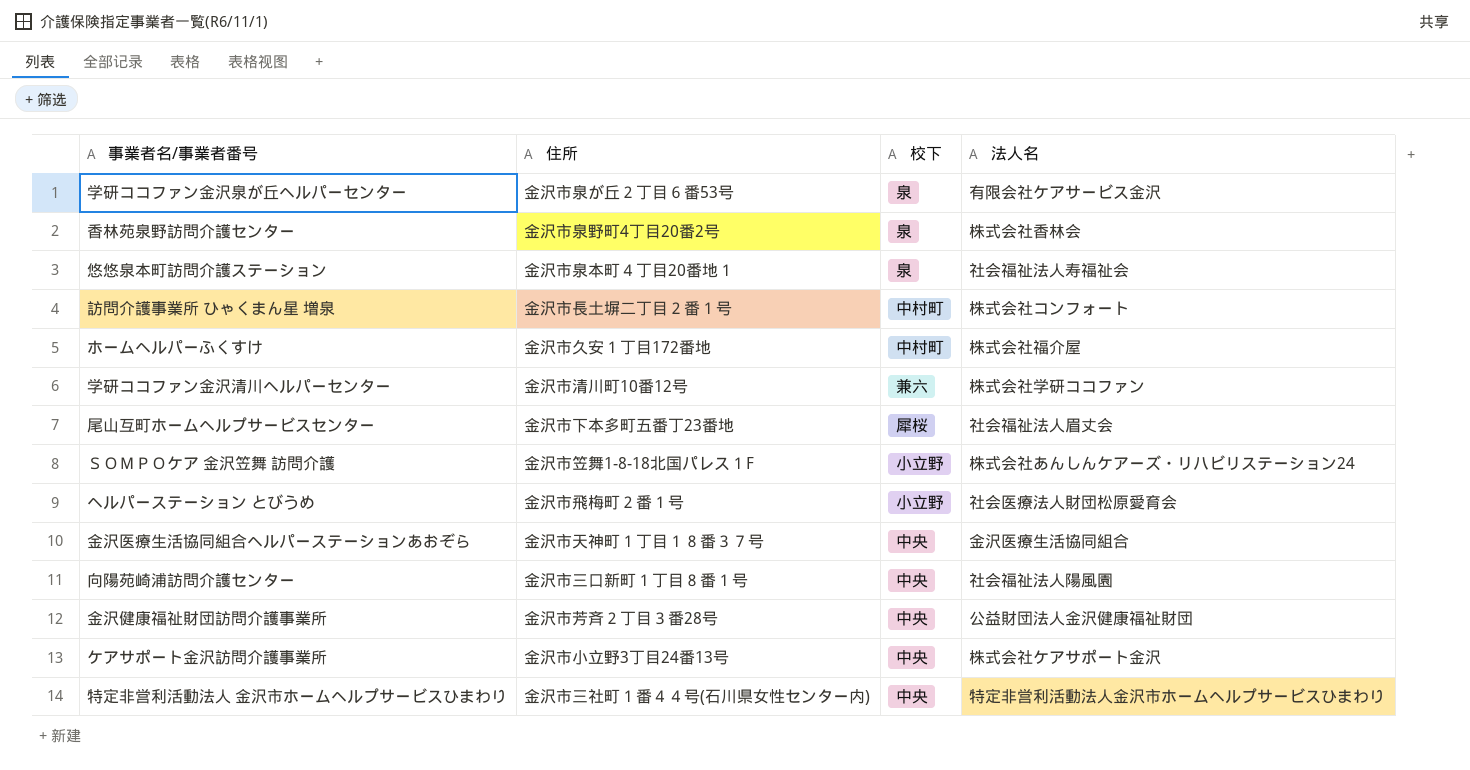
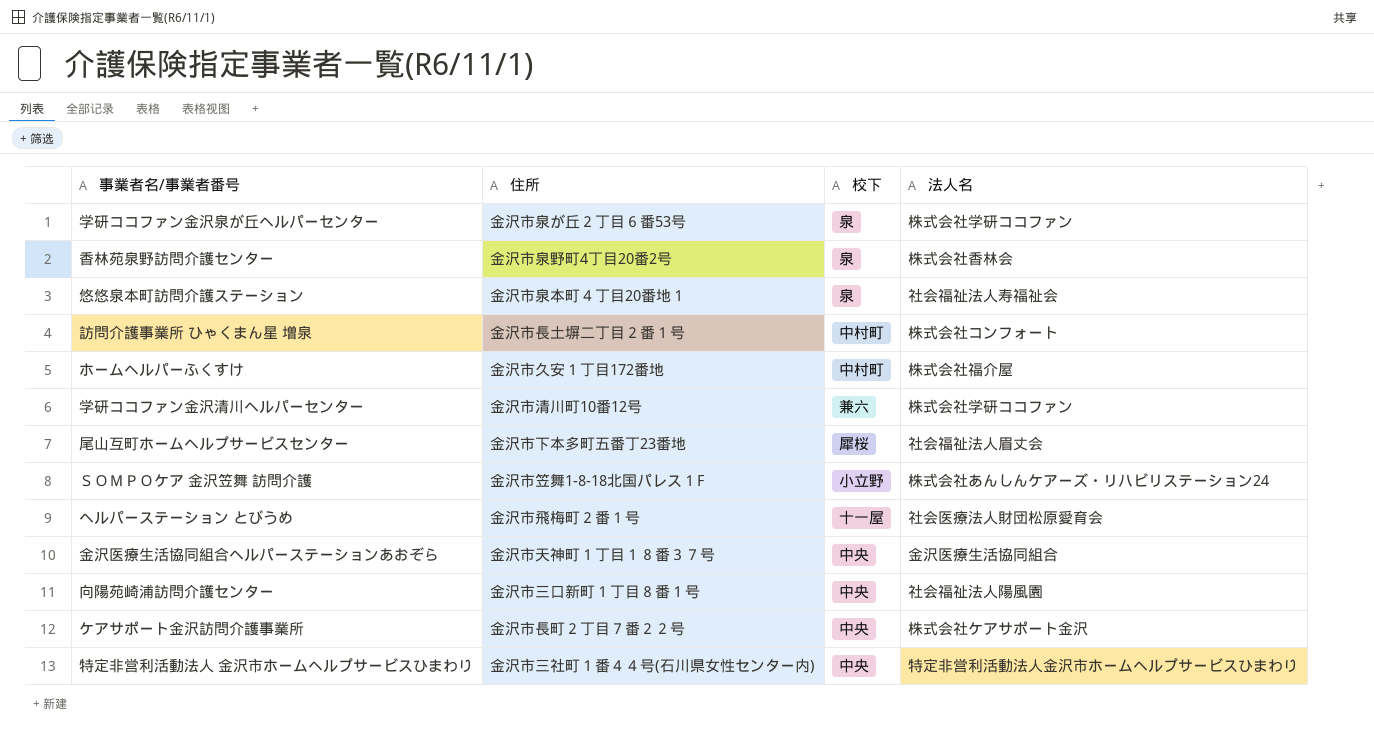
row 金沢健康福祉財団訪問介護事業所: 金沢市芳斉２丁目３番28号 | 中央 | 公益財団法人金沢健康福祉財団 -> none
学研ココファン金沢泉が丘ヘルパーセンター | 法人名: 有限会社ケアサービス金沢 -> 株式会社学研ココファン
ヘルパーステーション とびうめ | 校下: 小立野 -> 十一屋
ケアサポート金沢訪問介護事業所 | 住所: 金沢市小立野3丁目24番13号 -> 金沢市長町２丁目７番２２号

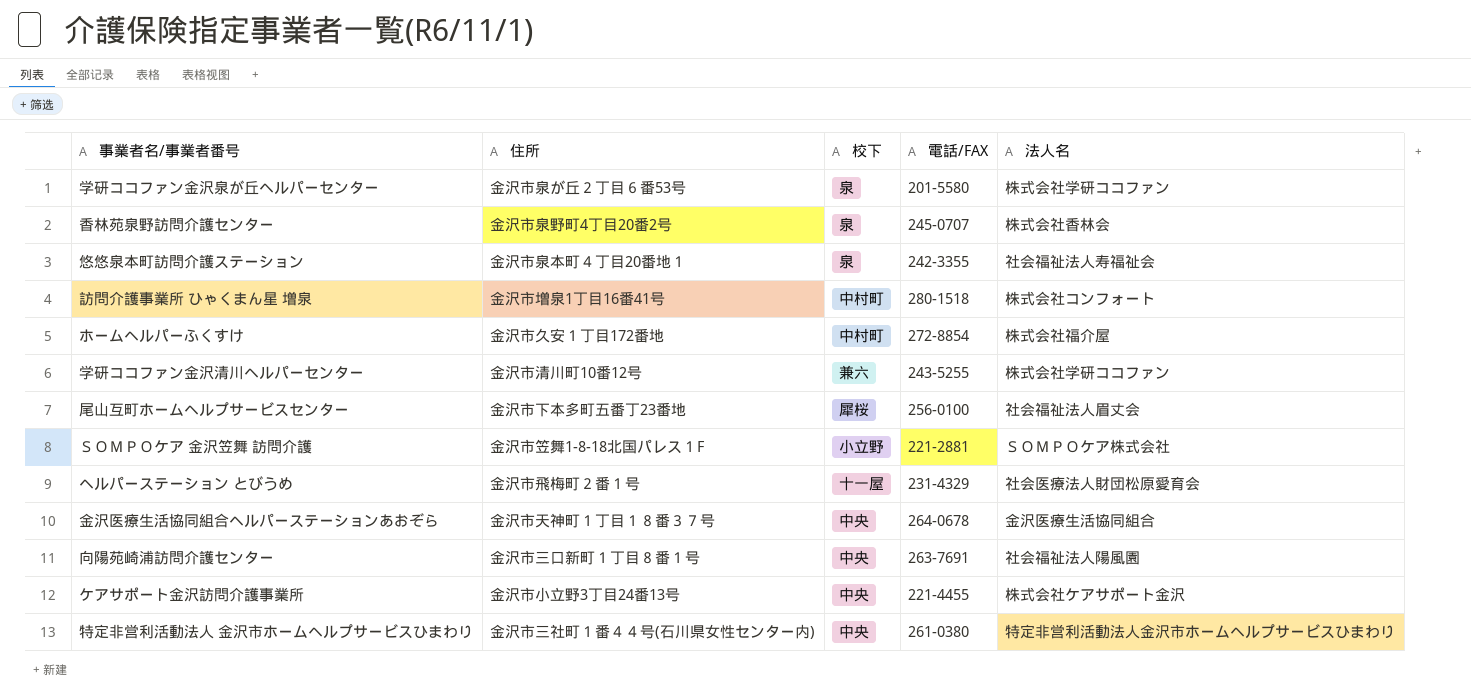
column 電話/FAX | position: none -> 4
訪問介護事業所 ひゃくまん星 増泉 | 住所: 金沢市長土塀二丁目２番１号 -> 金沢市増泉1丁目16番41号
ＳＯＭＰＯケア 金沢笠舞 訪問介護 | 法人名: 株式会社あんしんケアーズ・リハビリステーション24 -> ＳＯＭＰＯケア株式会社
ケアサポート金沢訪問介護事業所 | 住所: 金沢市長町２丁目７番２２号 -> 金沢市小立野3丁目24番13号

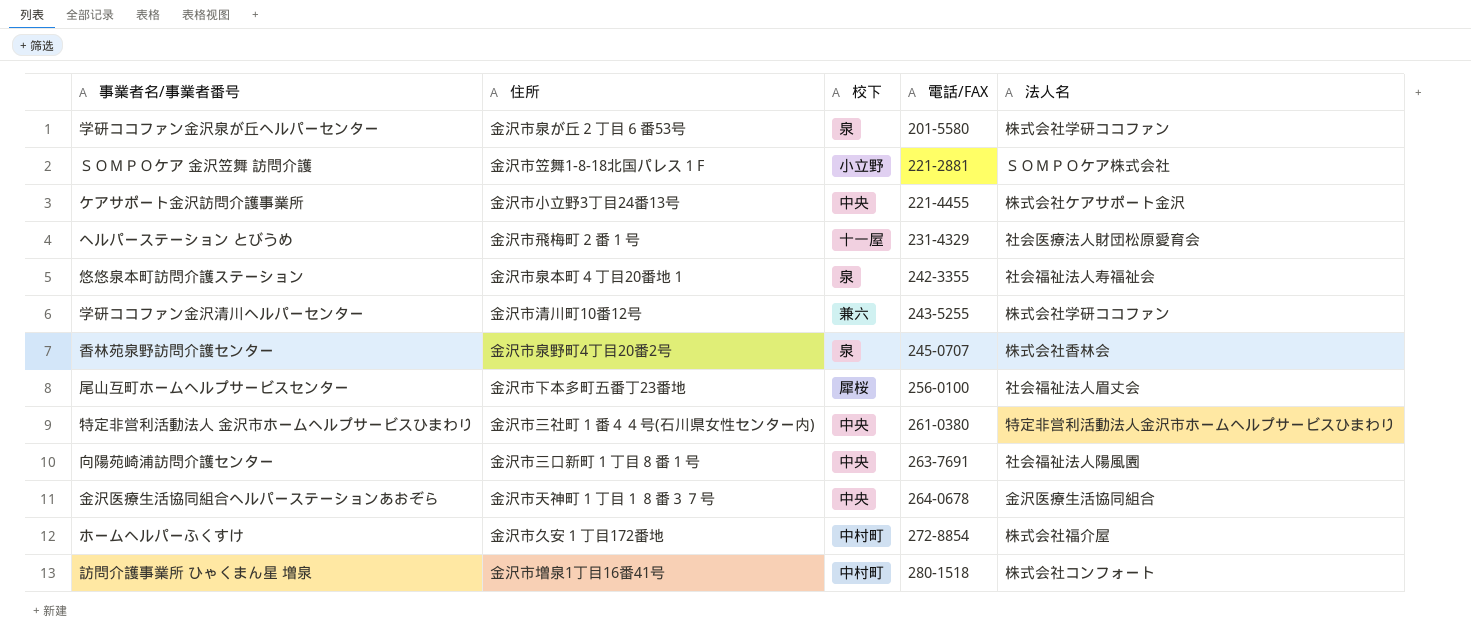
row order: none -> 電話/FAX ascending

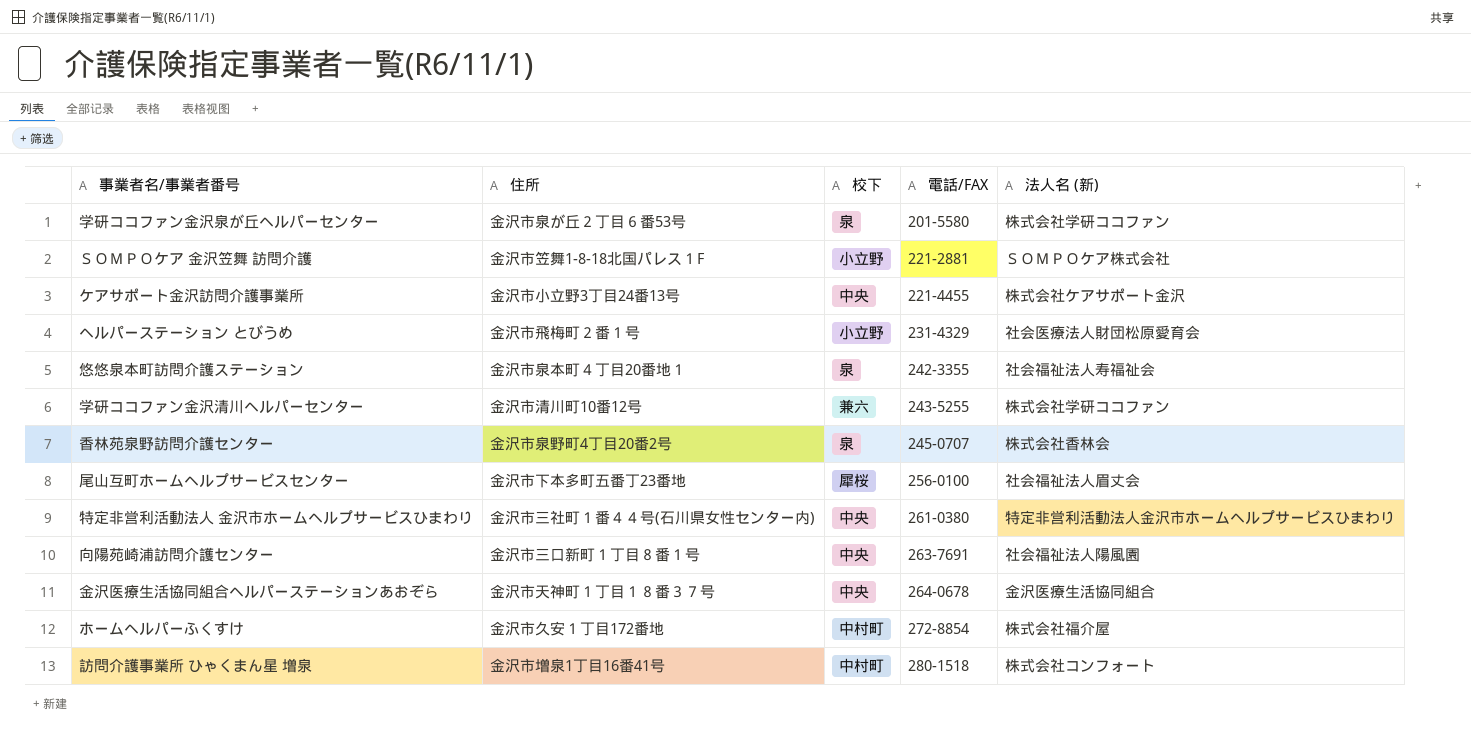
column name: 法人名 -> 法人名 (新)
ヘルパーステーション とびうめ | 校下: 十一屋 -> 小立野

